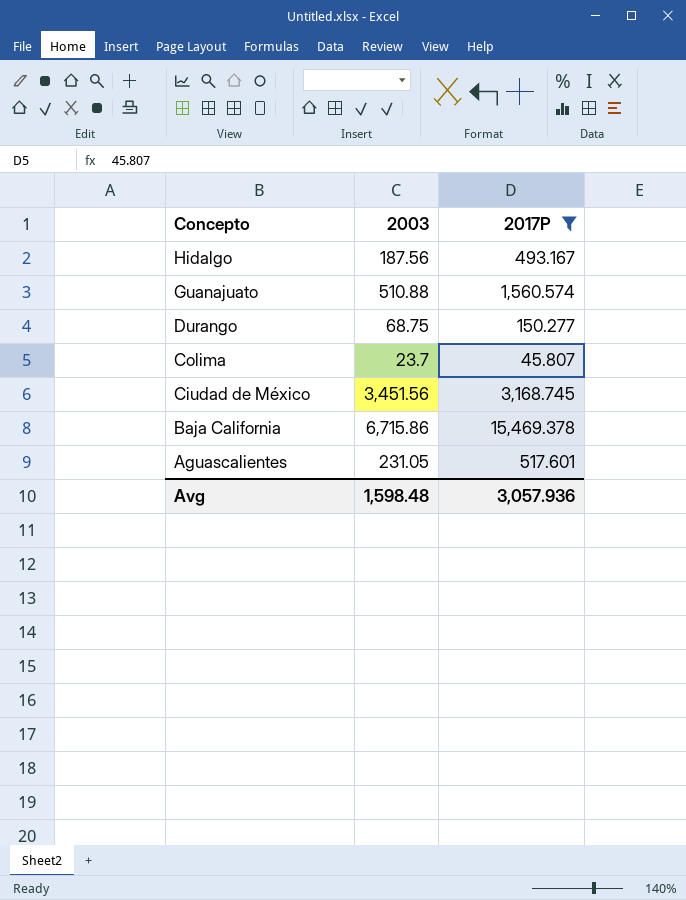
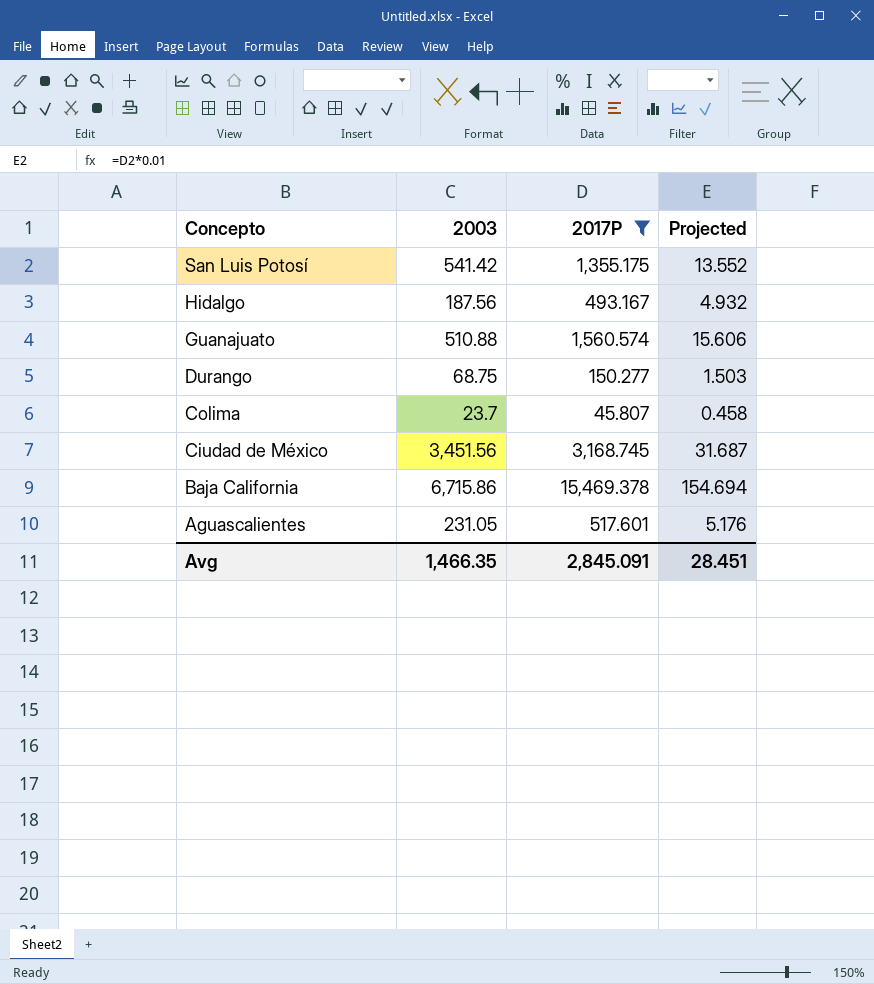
column Projected | formula: none -> [2017P] * 0.01
row San Luis Potosí: none -> 541.42 | 1,355.175 | 13.552
Avg | 2003: 1,598.48 -> 1,466.35
Avg | 2017P: 3,057.936 -> 2,845.091

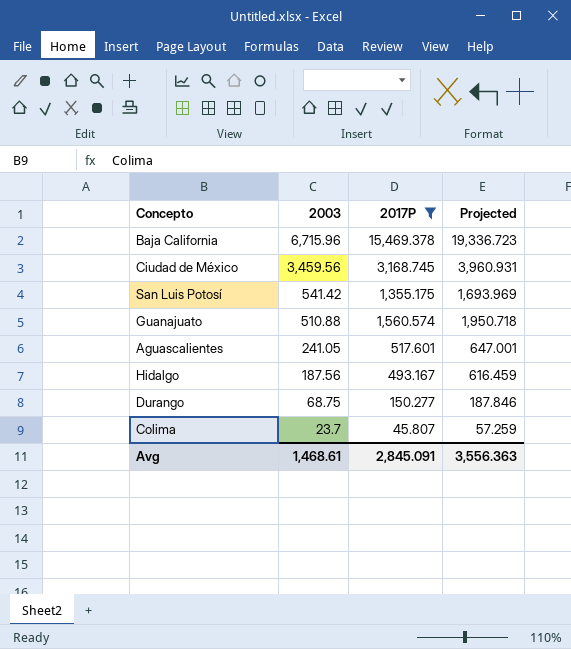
row order: Concepto descending -> 2003 descending
column Projected | formula: [2017P] * 0.01 -> [2017P] * 1.25
Baja California | 2003: 6,715.86 -> 6,715.96
Ciudad de México | 2003: 3,451.56 -> 3,459.56
Aguascalientes | 2003: 231.05 -> 241.05
Avg | 2003: 1,466.35 -> 1,468.61
Avg | Projected: 28.451 -> 3,556.363

